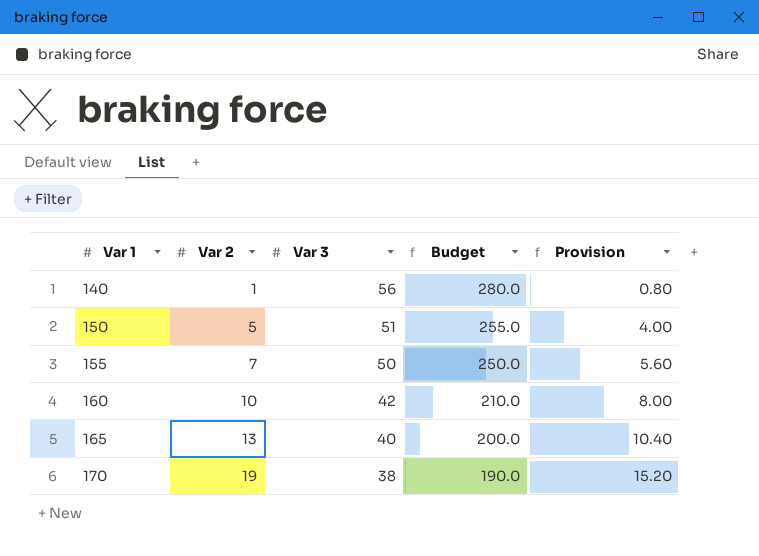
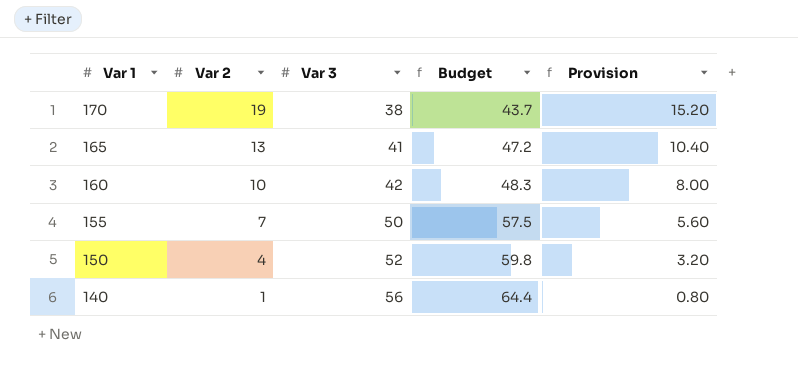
row order: Var 1 ascending -> Var 1 descending
column Budget | formula: [Var 3] * 5 -> [Var 3] * 1.15
165 | Var 3: 40 -> 41
150 | Var 2: 5 -> 4
150 | Var 3: 51 -> 52
150 | Provision: 4.00 -> 3.20

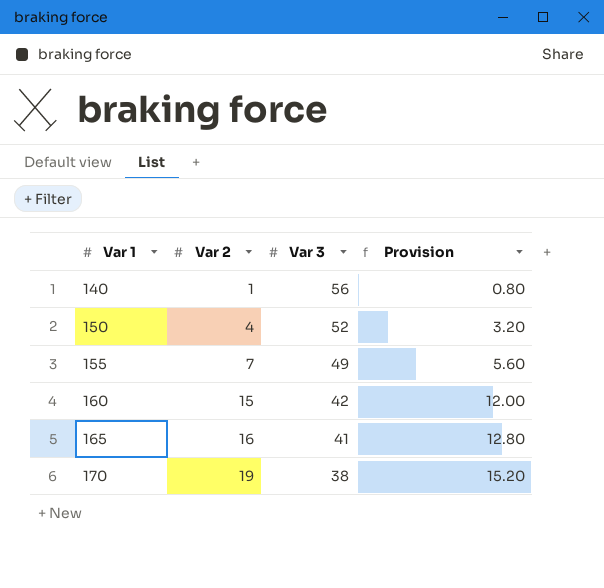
row order: Var 1 descending -> Var 1 ascending
column Budget | formula: [Var 3] * 1.15 -> none
155 | Var 3: 50 -> 49
160 | Var 2: 10 -> 15
160 | Provision: 8.00 -> 12.00
165 | Var 2: 13 -> 16
165 | Provision: 10.40 -> 12.80

